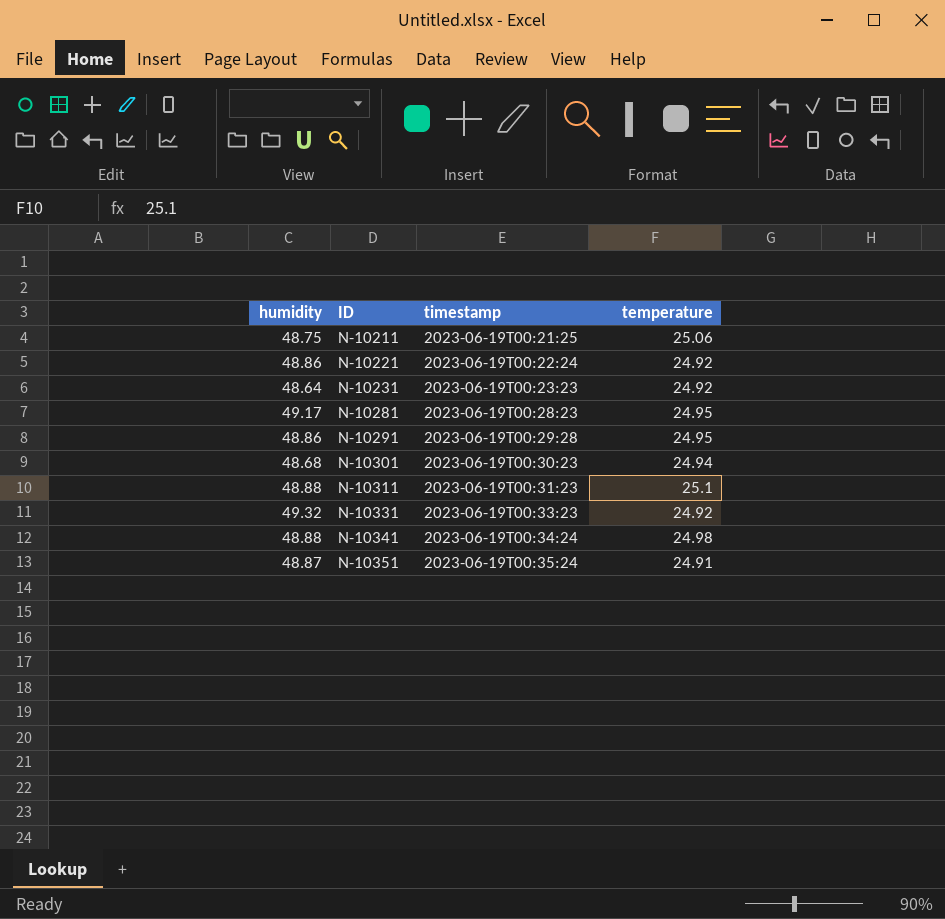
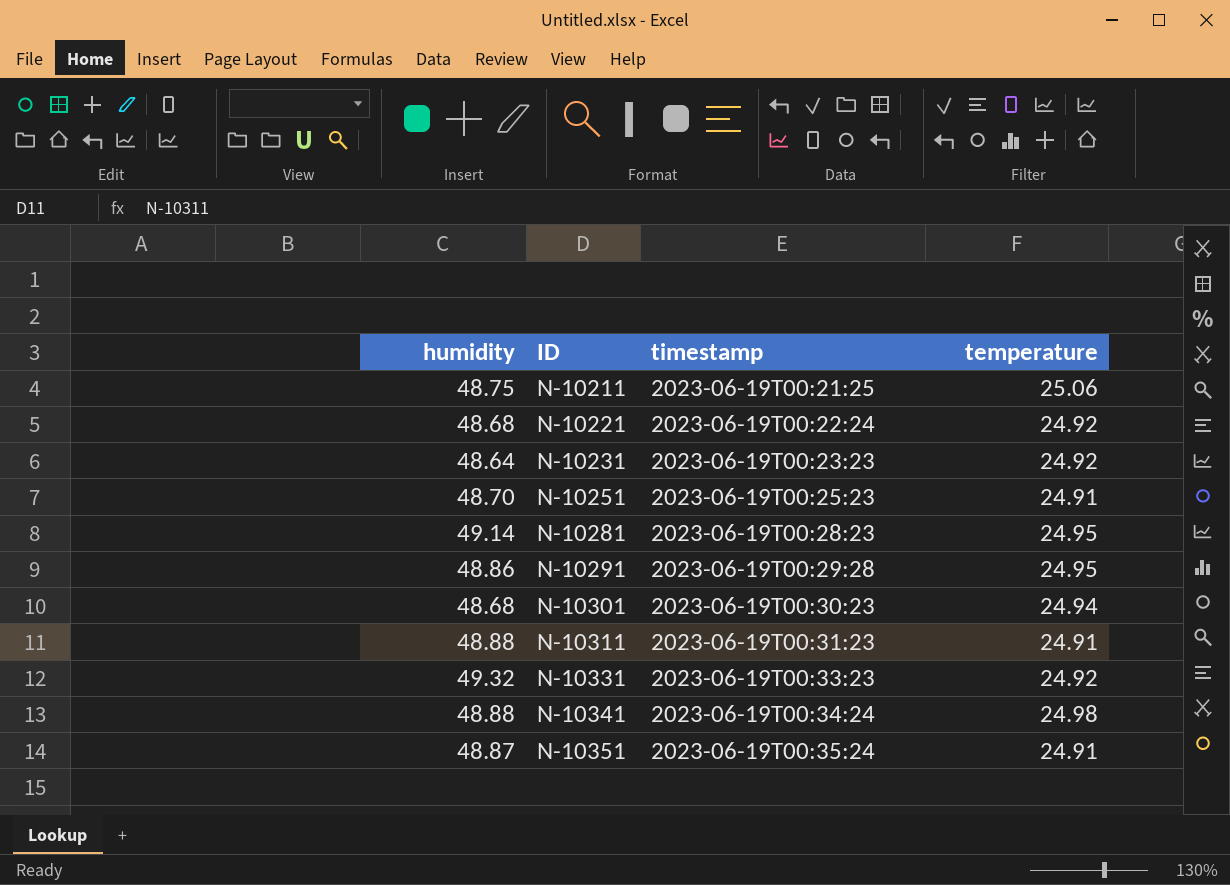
N-10221 | humidity: 48.86 -> 48.68
row N-10251: none -> 48.70 | 2023-06-19T00:25:23 | 24.91
N-10281 | humidity: 49.17 -> 49.14
N-10311 | temperature: 25.1 -> 24.91

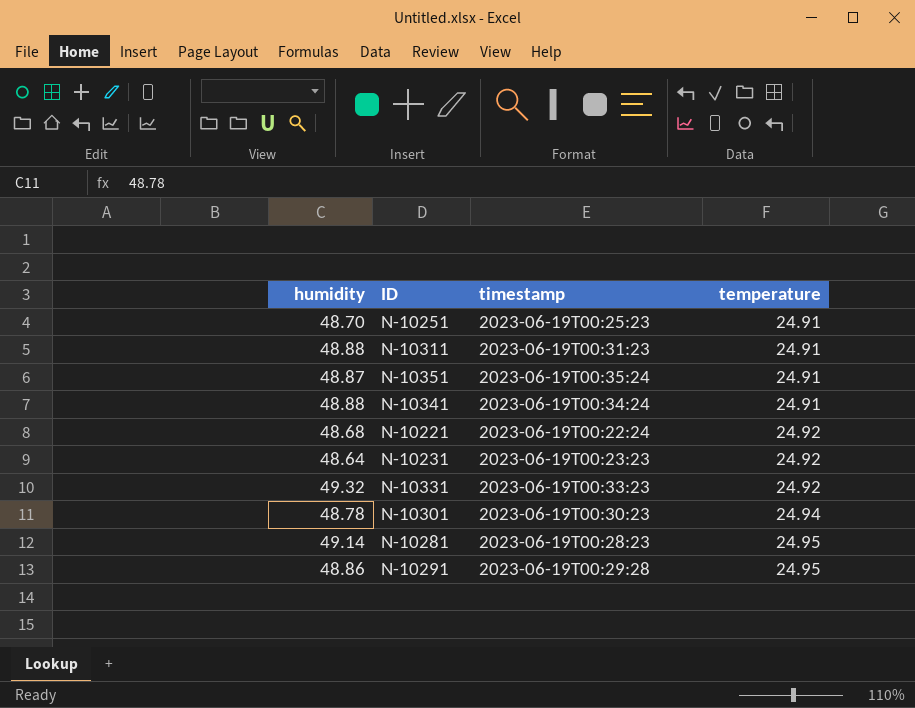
row order: ID ascending -> temperature ascending
row N-10211: 48.75 | 2023-06-19T00:21:25 | 25.06 -> none
N-10341 | temperature: 24.98 -> 24.91
N-10301 | humidity: 48.68 -> 48.78

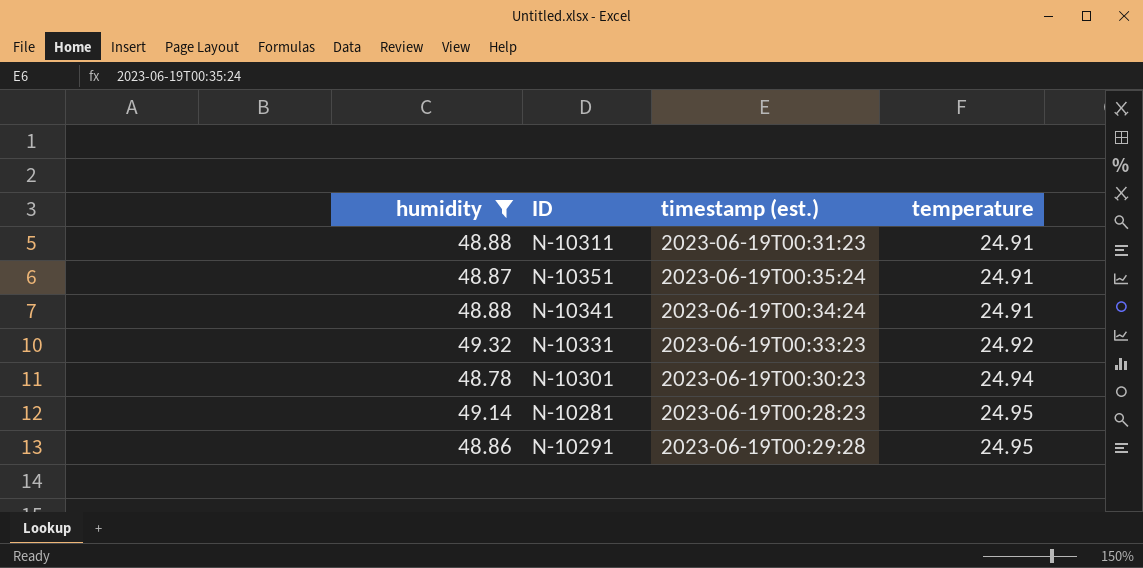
filter: none -> humidity >= 48.78
column name: timestamp -> timestamp (est.)

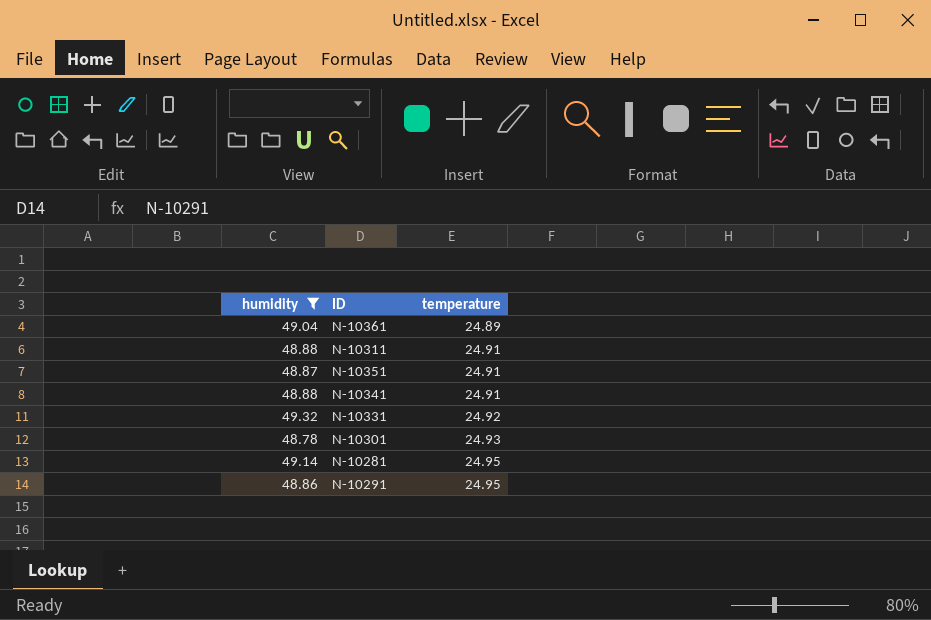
column timestamp (est.) | position: 3 -> none
row N-10361: none -> 49.04 | 24.89
N-10301 | temperature: 24.94 -> 24.93

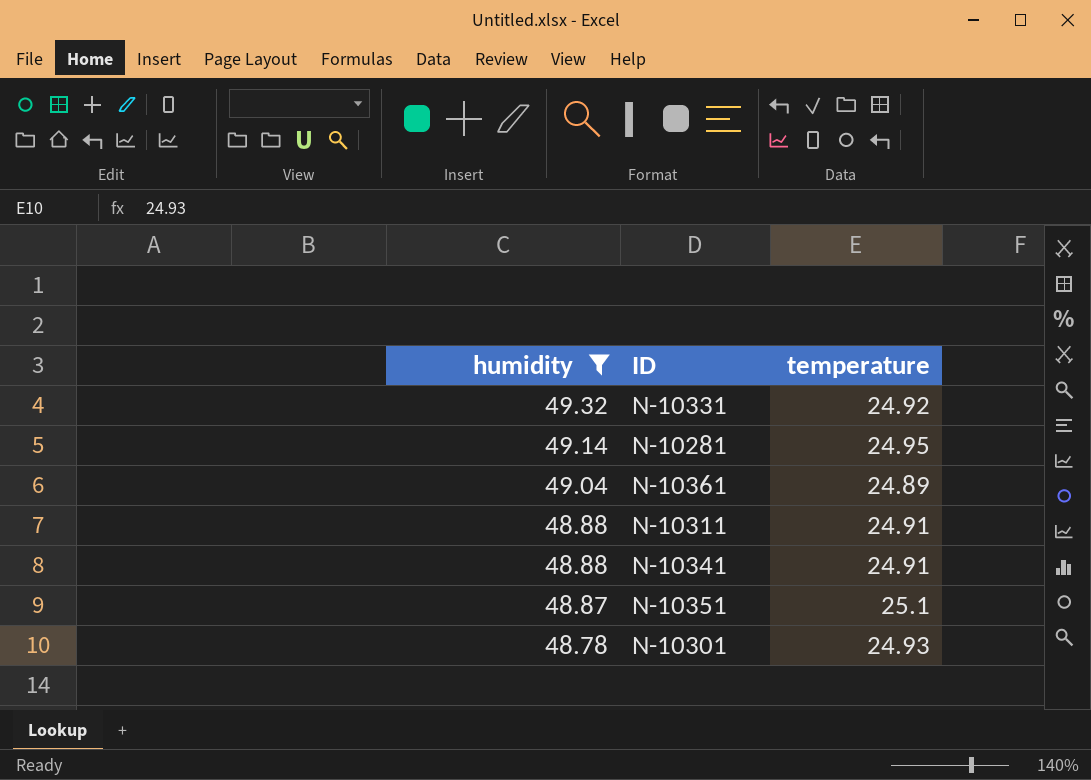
row order: temperature ascending -> humidity descending
row N-10291: 48.86 | 24.95 -> none
N-10351 | temperature: 24.91 -> 25.1

